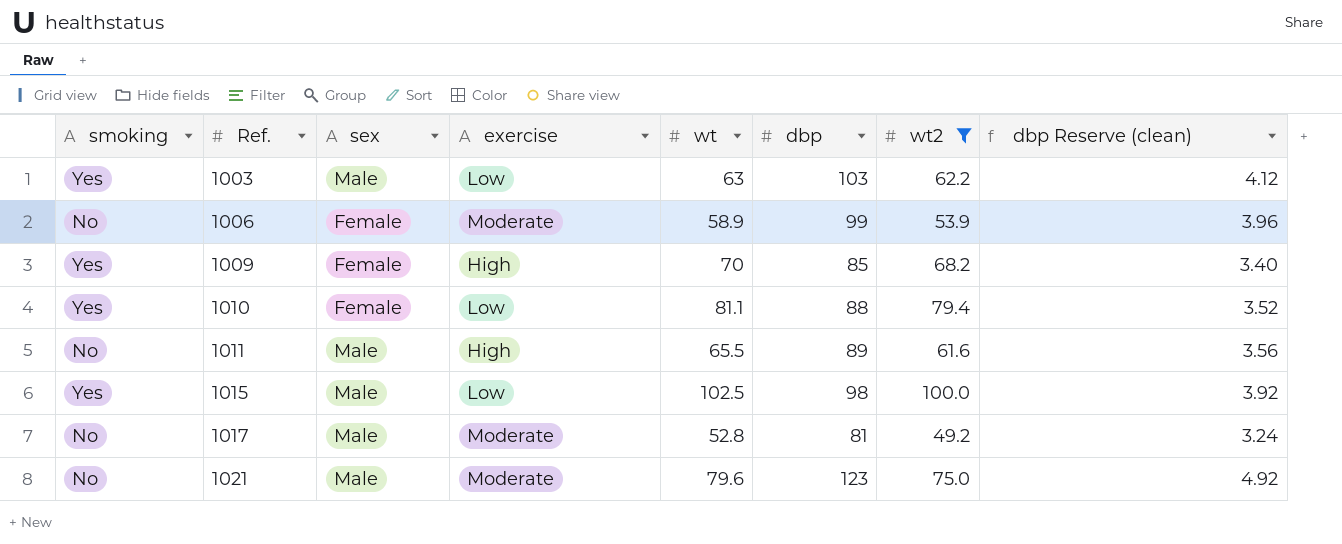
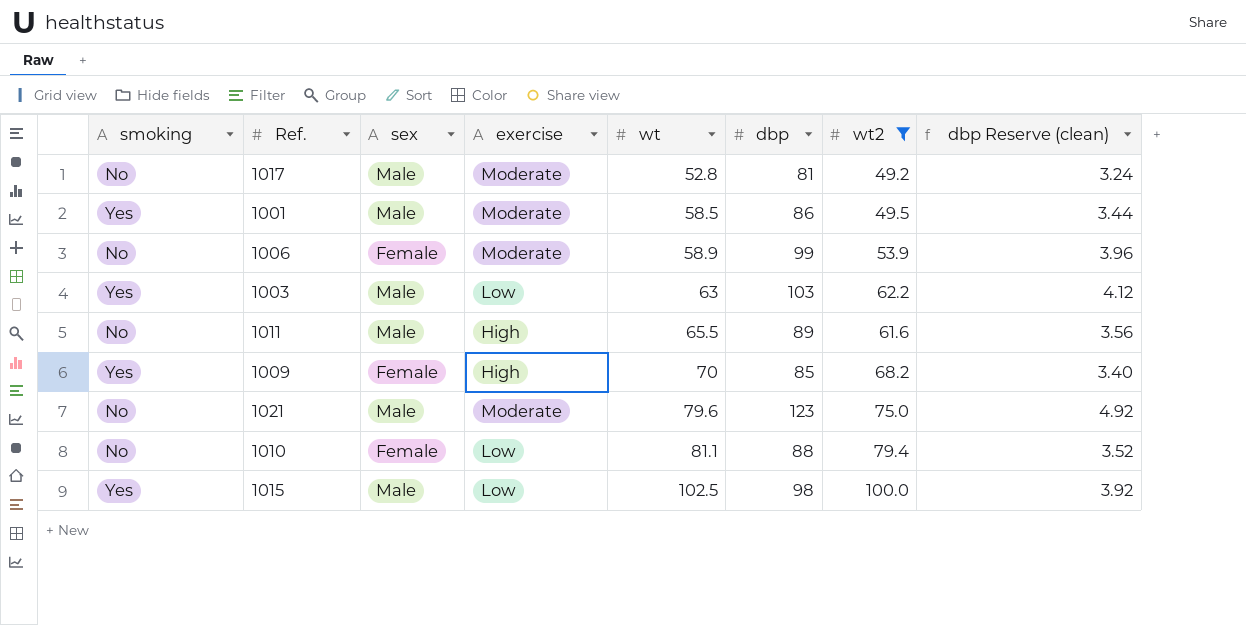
row order: Ref. ascending -> wt ascending
row 1001: none -> Yes | Male | Moderate | 58.5 | 86 | 49.5 | 3.44
1010 | smoking: Yes -> No

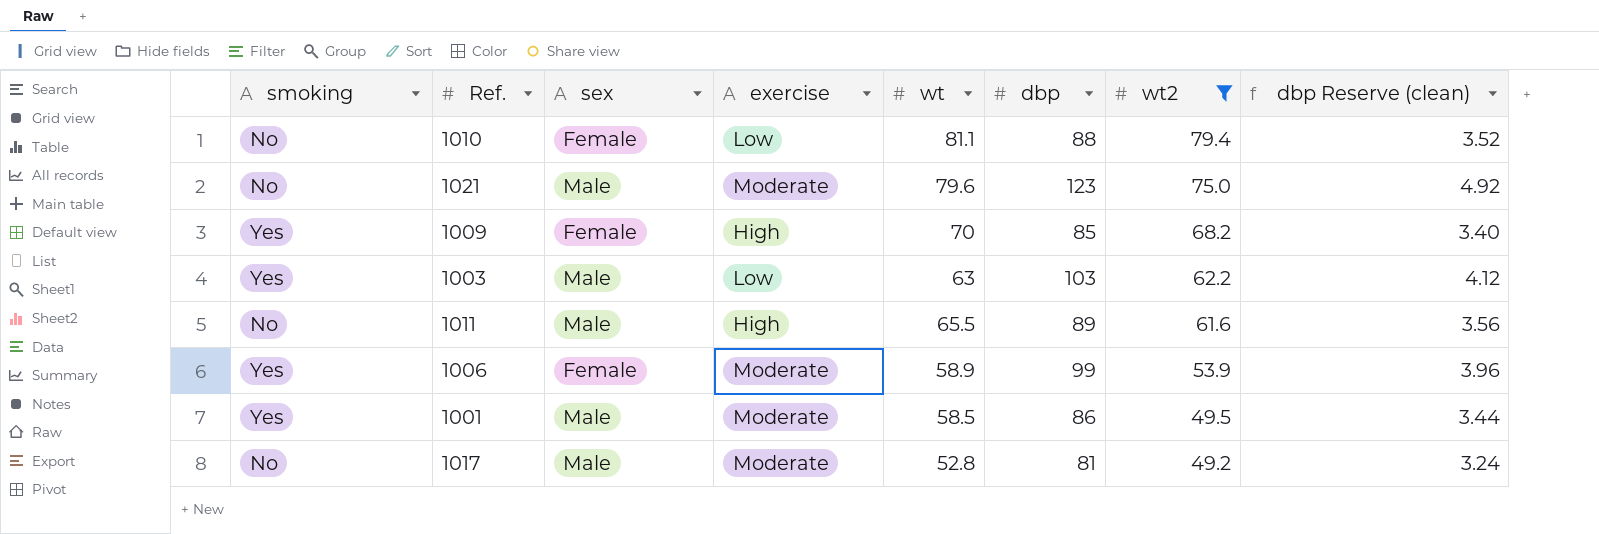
row order: wt ascending -> wt2 descending
row 1015: Yes | Male | Low | 102.5 | 98 | 100.0 | 3.92 -> none
1006 | smoking: No -> Yes

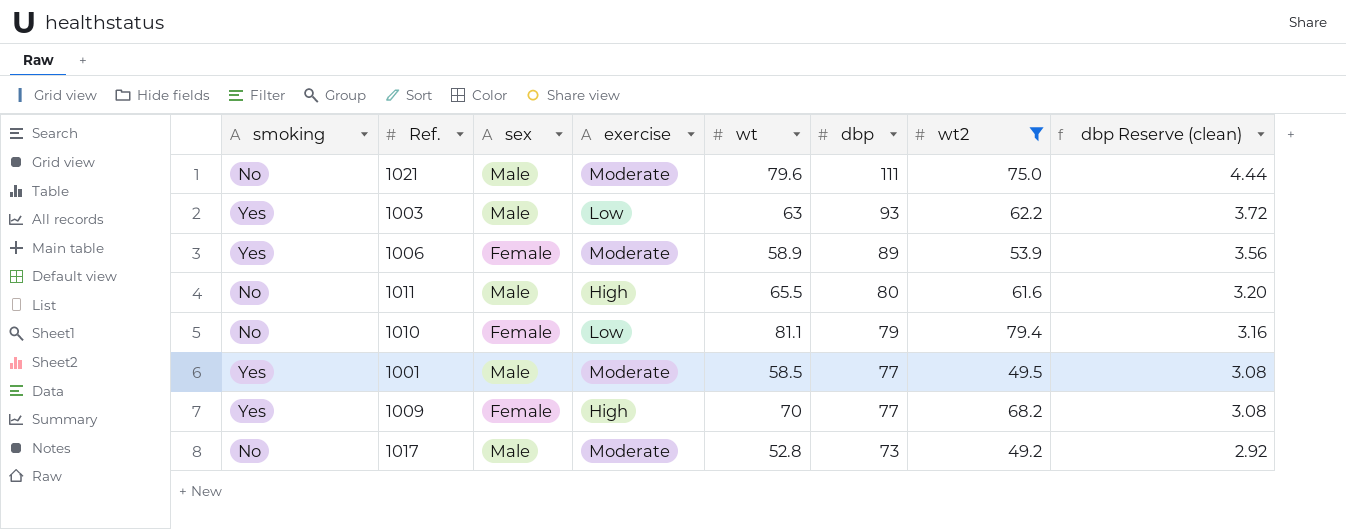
row order: wt2 descending -> dbp descending
1021 | dbp: 123 -> 111
1021 | dbp Reserve (clean): 4.92 -> 4.44
1003 | dbp: 103 -> 93
1003 | dbp Reserve (clean): 4.12 -> 3.72
1006 | dbp: 99 -> 89
1006 | dbp Reserve (clean): 3.96 -> 3.56
1011 | dbp: 89 -> 80
1011 | dbp Reserve (clean): 3.56 -> 3.20
1010 | dbp: 88 -> 79
1010 | dbp Reserve (clean): 3.52 -> 3.16
1001 | dbp: 86 -> 77
1001 | dbp Reserve (clean): 3.44 -> 3.08
1009 | dbp: 85 -> 77
1009 | dbp Reserve (clean): 3.40 -> 3.08
1017 | dbp: 81 -> 73
1017 | dbp Reserve (clean): 3.24 -> 2.92

